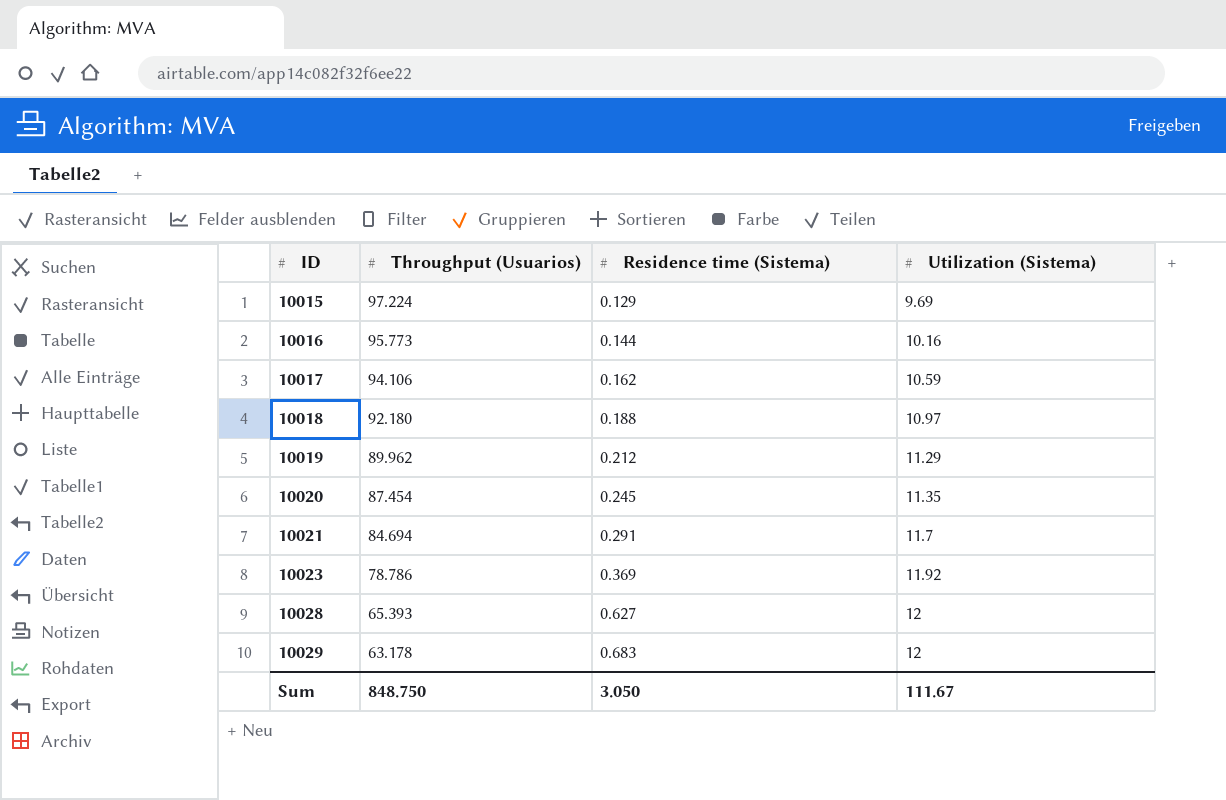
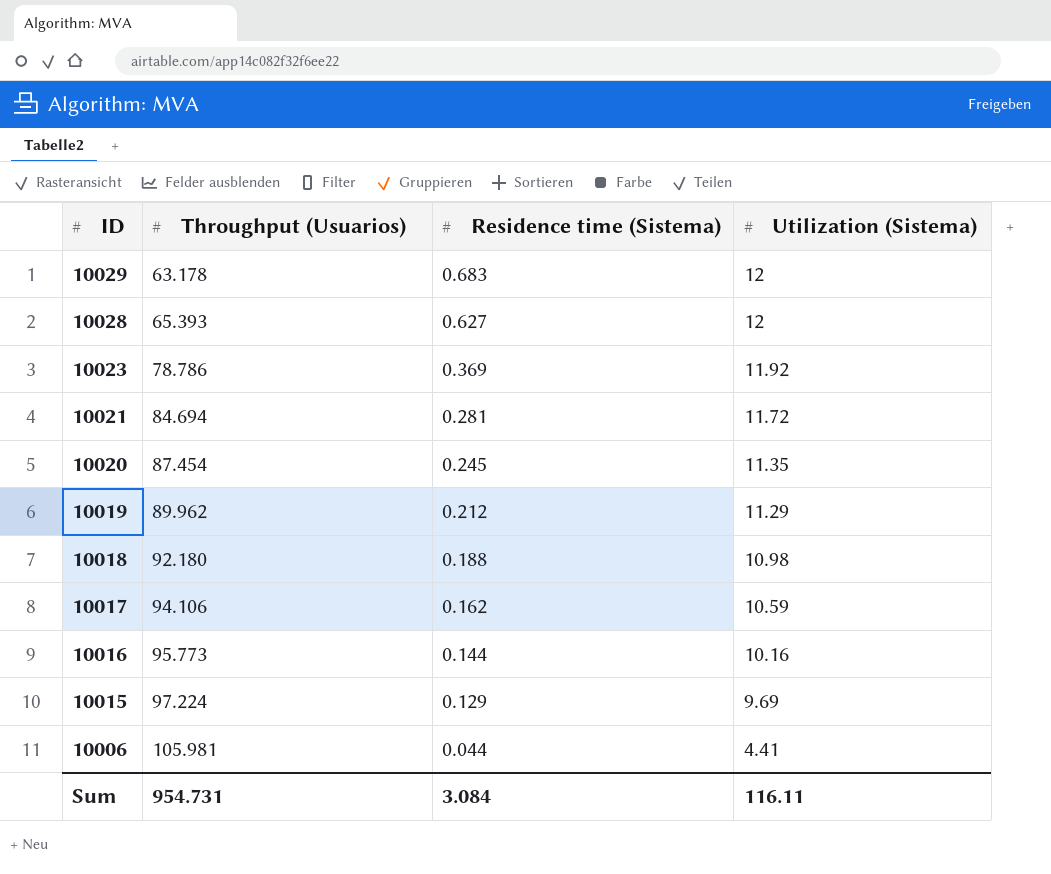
row order: ID ascending -> ID descending
10021 | Residence time (Sistema): 0.291 -> 0.281
10021 | Utilization (Sistema): 11.7 -> 11.72
10018 | Utilization (Sistema): 10.97 -> 10.98
row 10006: none -> 105.981 | 0.044 | 4.41
Sum | Throughput (Usuarios): 848.750 -> 954.731
Sum | Residence time (Sistema): 3.050 -> 3.084
Sum | Utilization (Sistema): 111.67 -> 116.11

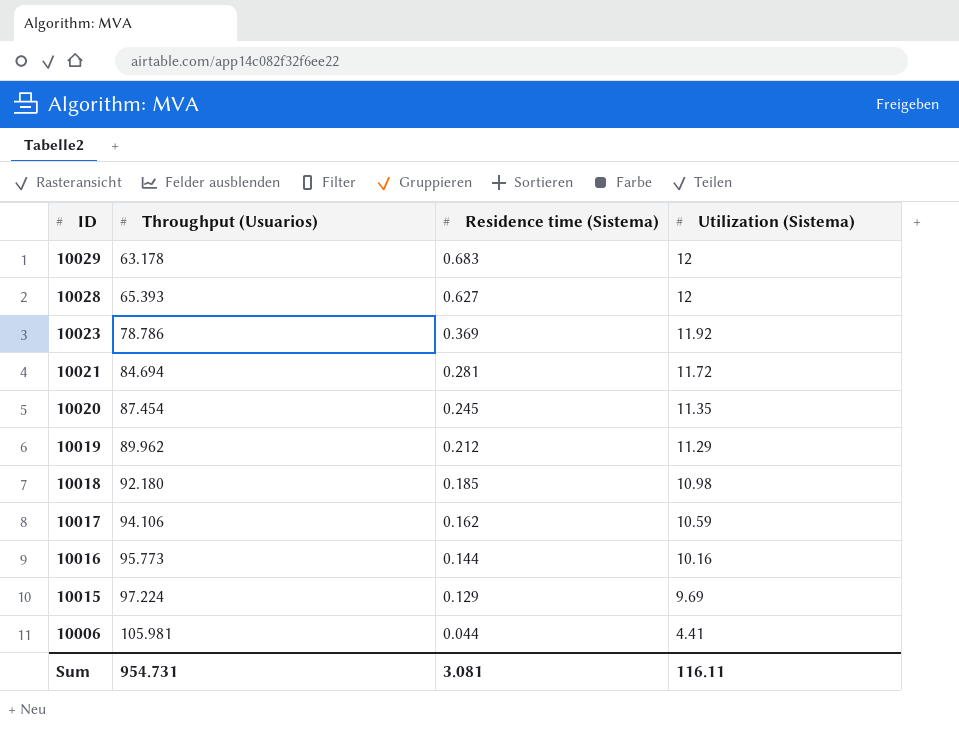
10018 | Residence time (Sistema): 0.188 -> 0.185
Sum | Residence time (Sistema): 3.084 -> 3.081

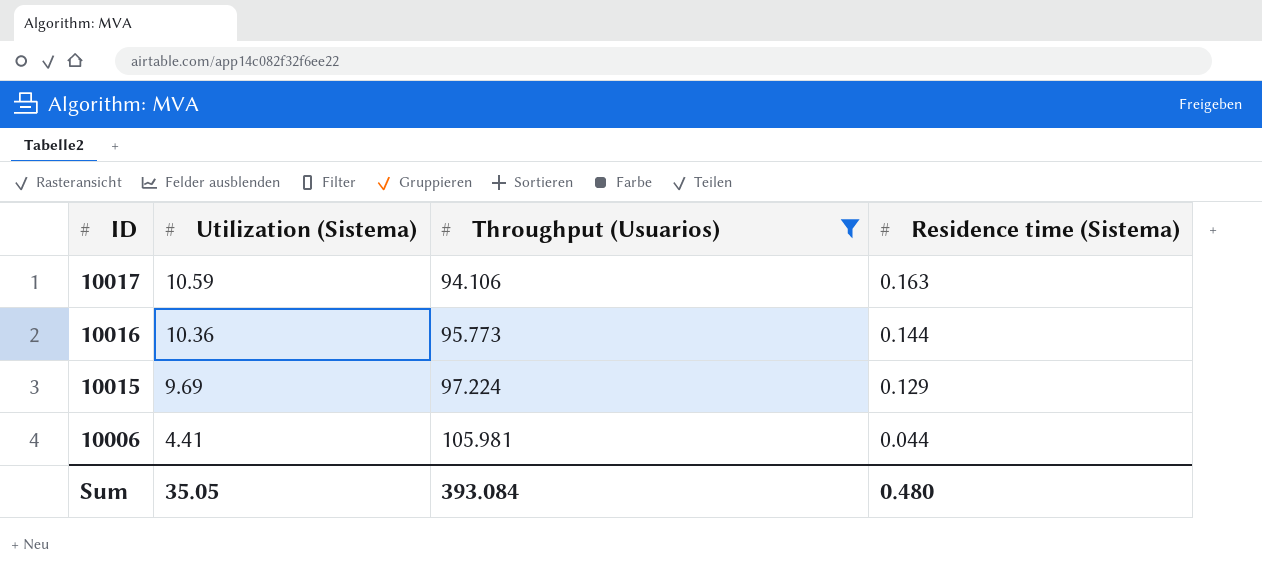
filter: none -> Throughput (Usuarios) >= 94.106
column Utilization (Sistema) | position: 4 -> 2
10017 | Residence time (Sistema): 0.162 -> 0.163
10016 | Utilization (Sistema): 10.16 -> 10.36
Sum | Utilization (Sistema): 116.11 -> 35.05
Sum | Throughput (Usuarios): 954.731 -> 393.084
Sum | Residence time (Sistema): 3.081 -> 0.480

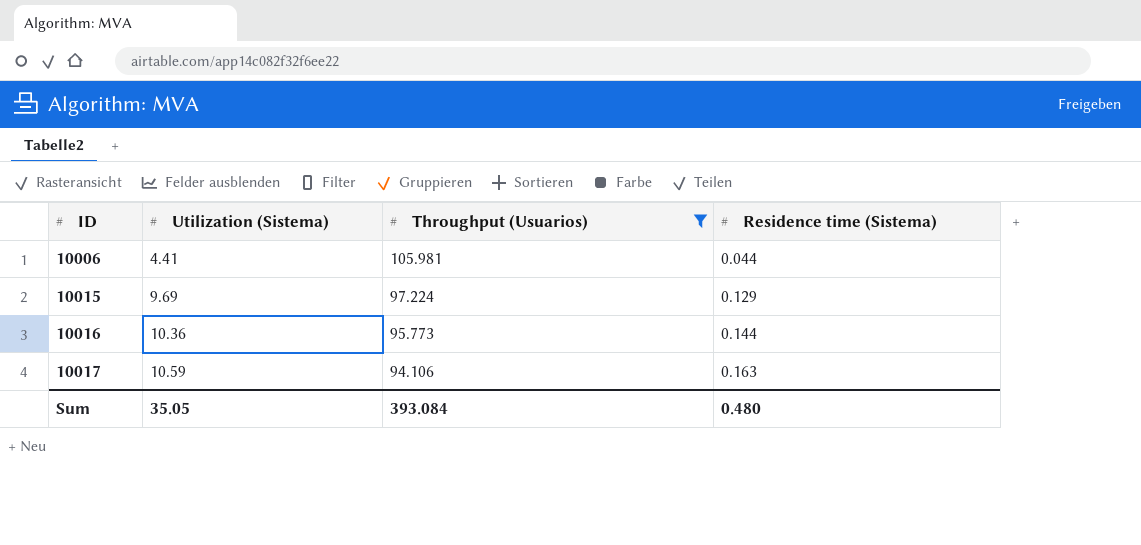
row order: ID descending -> ID ascending

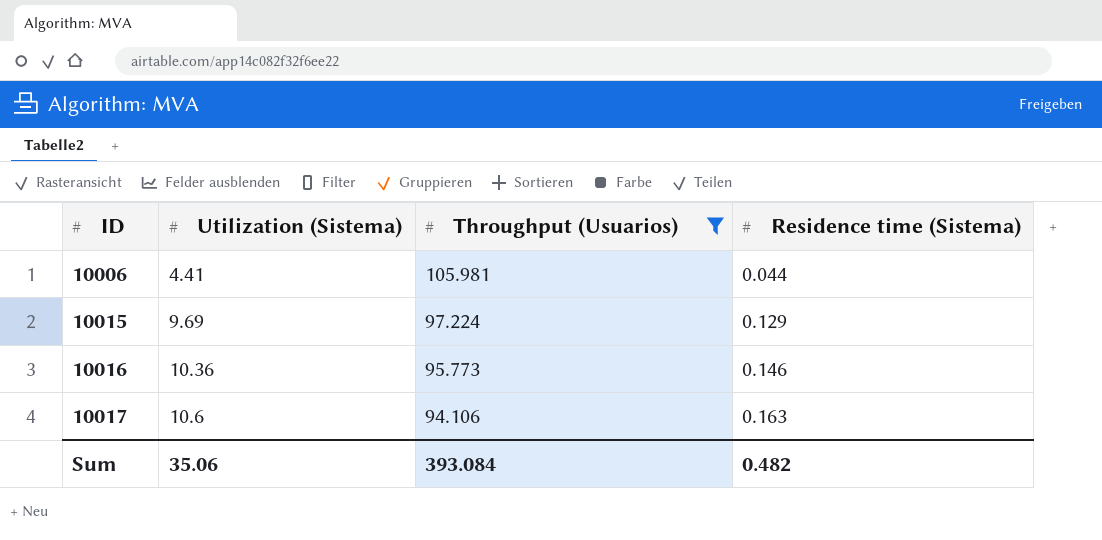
10016 | Residence time (Sistema): 0.144 -> 0.146
10017 | Utilization (Sistema): 10.59 -> 10.6
Sum | Utilization (Sistema): 35.05 -> 35.06
Sum | Residence time (Sistema): 0.480 -> 0.482

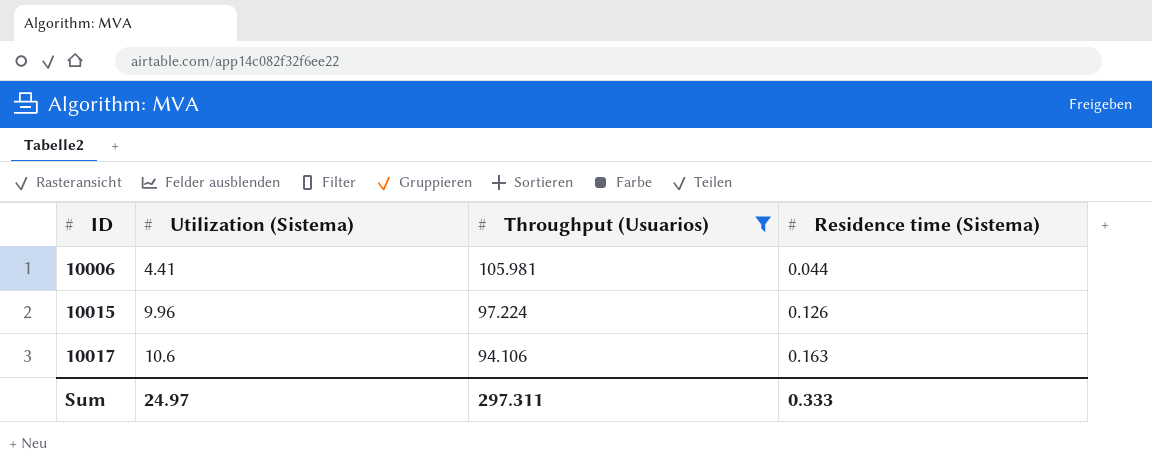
row 10016: 10.36 | 95.773 | 0.146 -> none
10015 | Utilization (Sistema): 9.69 -> 9.96
10015 | Residence time (Sistema): 0.129 -> 0.126
Sum | Utilization (Sistema): 35.06 -> 24.97
Sum | Throughput (Usuarios): 393.084 -> 297.311
Sum | Residence time (Sistema): 0.482 -> 0.333

